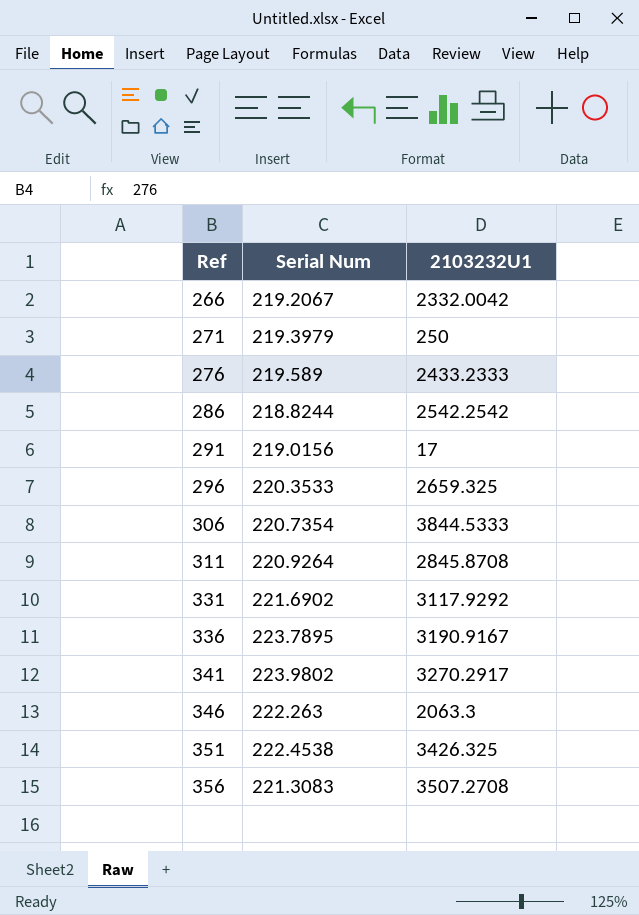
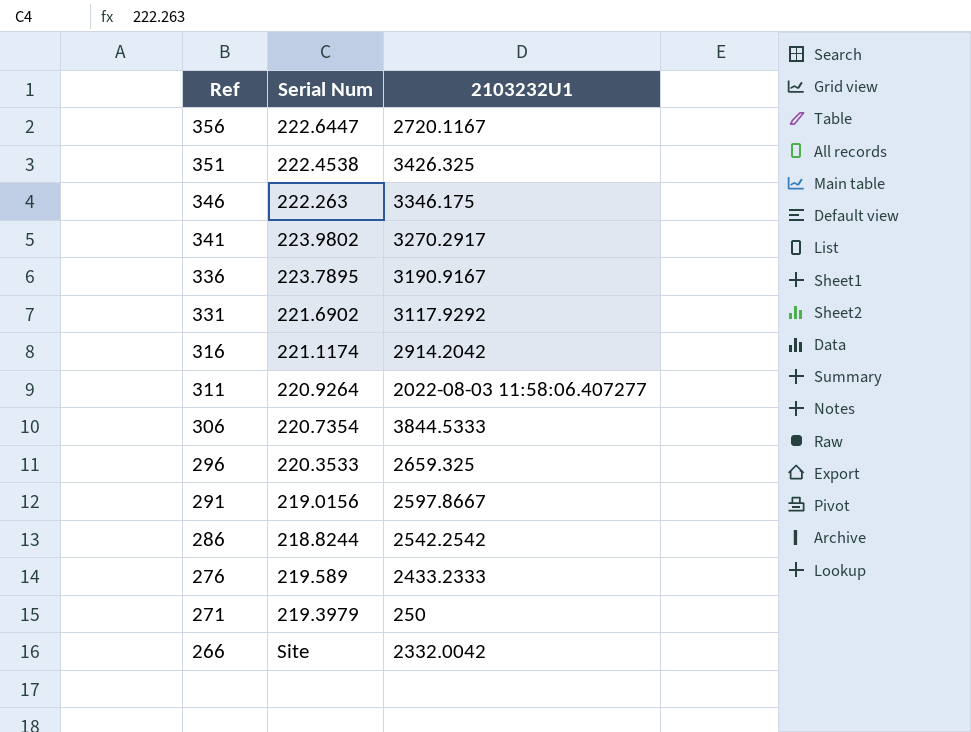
row order: Ref ascending -> Ref descending
356 | Serial Num: 221.3083 -> 222.6447
356 | 2103232U1: 3507.2708 -> 2720.1167
346 | 2103232U1: 2063.3 -> 3346.175
row 316: none -> 221.1174 | 2914.2042
311 | 2103232U1: 2845.8708 -> 2022-08-03 11:58:06.407277
291 | 2103232U1: 17 -> 2597.8667
266 | Serial Num: 219.2067 -> Site

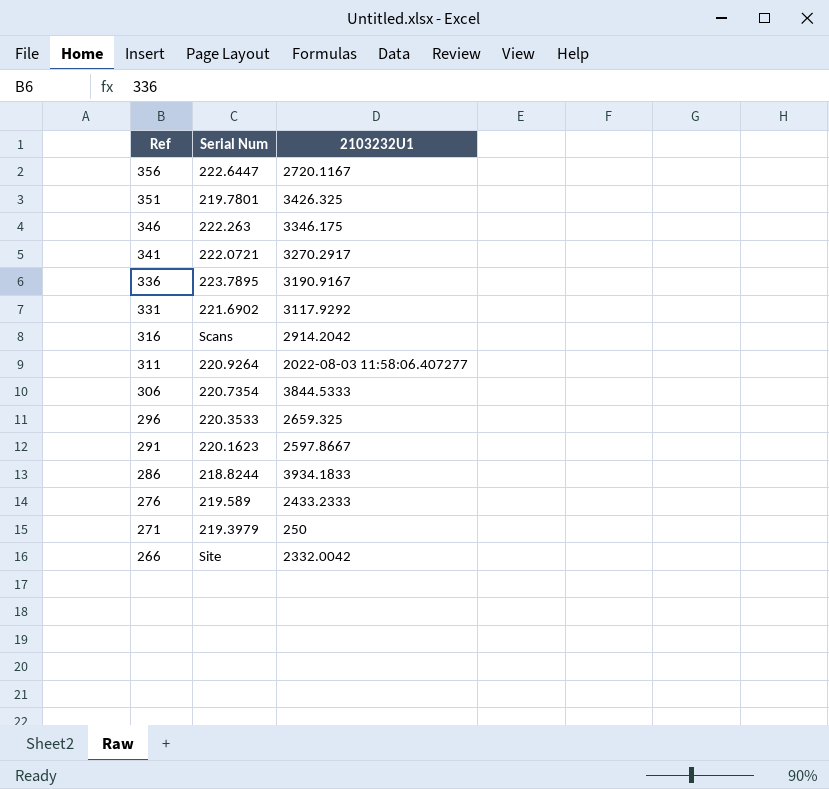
351 | Serial Num: 222.4538 -> 219.7801
341 | Serial Num: 223.9802 -> 222.0721
316 | Serial Num: 221.1174 -> Scans
291 | Serial Num: 219.0156 -> 220.1623
286 | 2103232U1: 2542.2542 -> 3934.1833

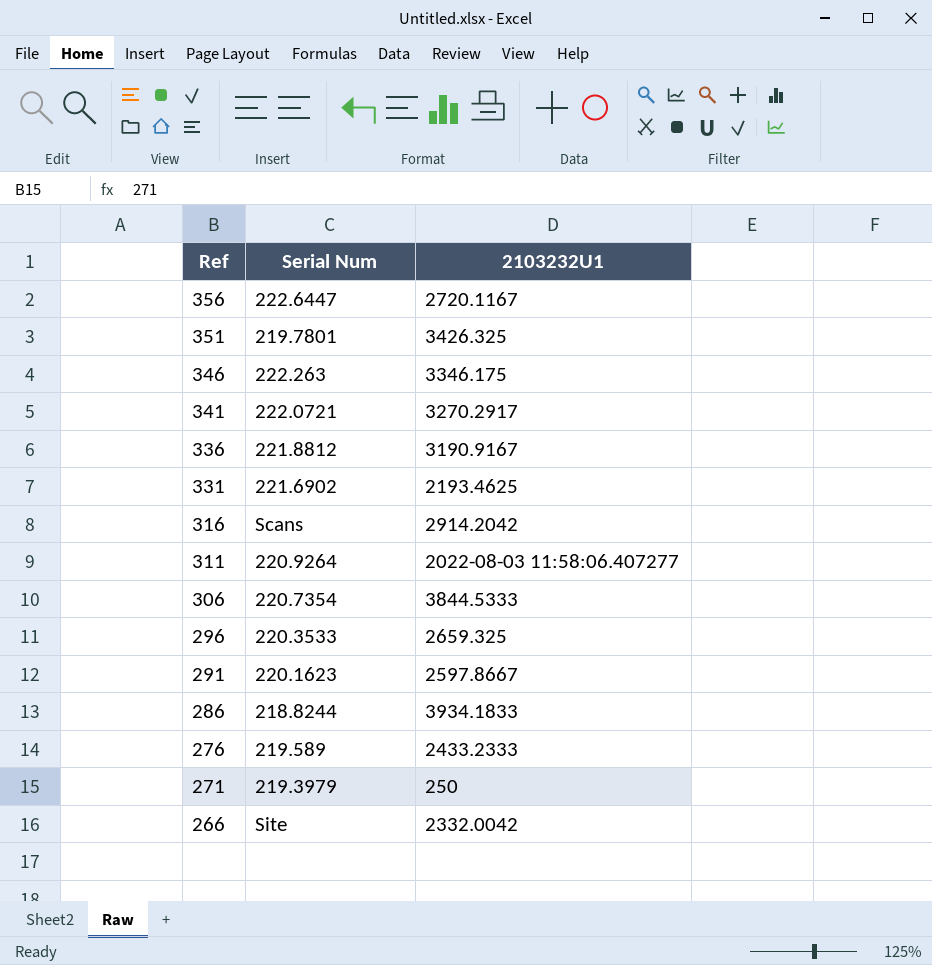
336 | Serial Num: 223.7895 -> 221.8812
331 | 2103232U1: 3117.9292 -> 2193.4625

